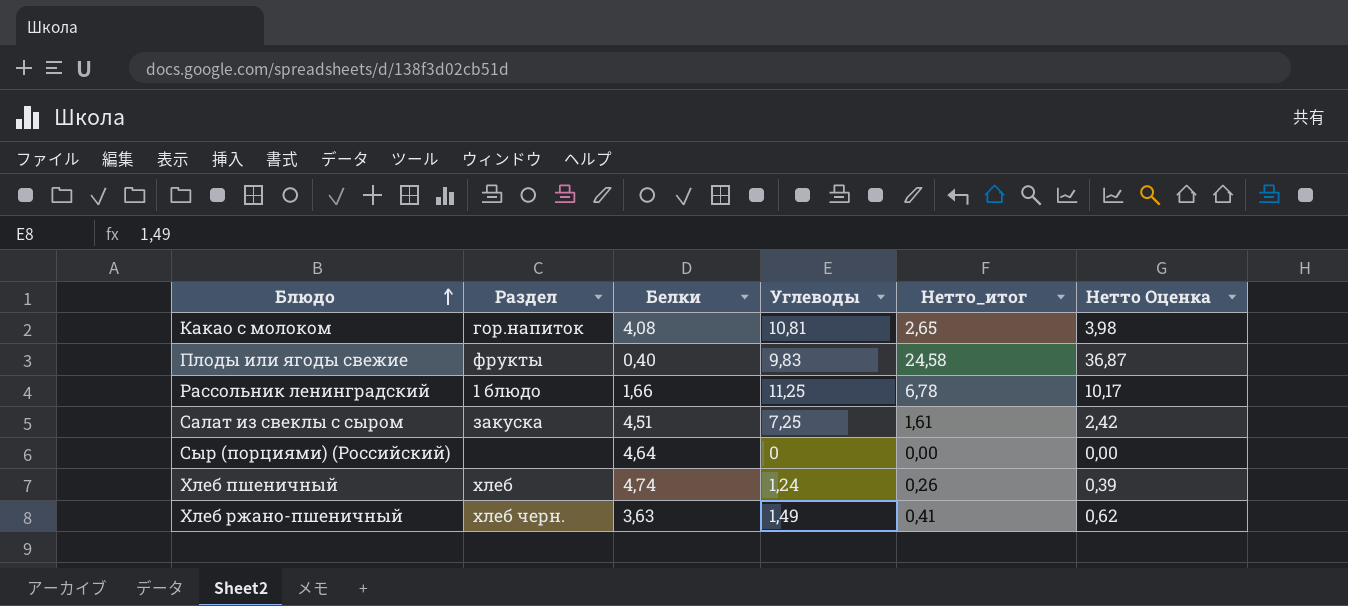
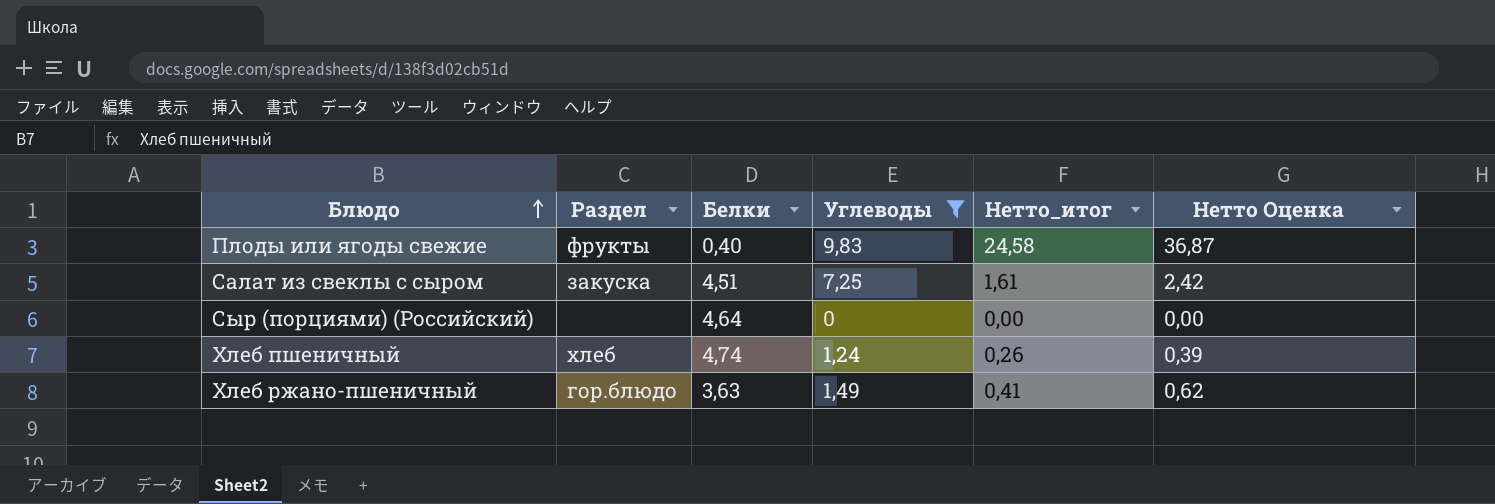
filter: none -> Углеводы <= 9,83
Хлеб ржано-пшеничный | Раздел: хлеб черн. -> гор.блюдо

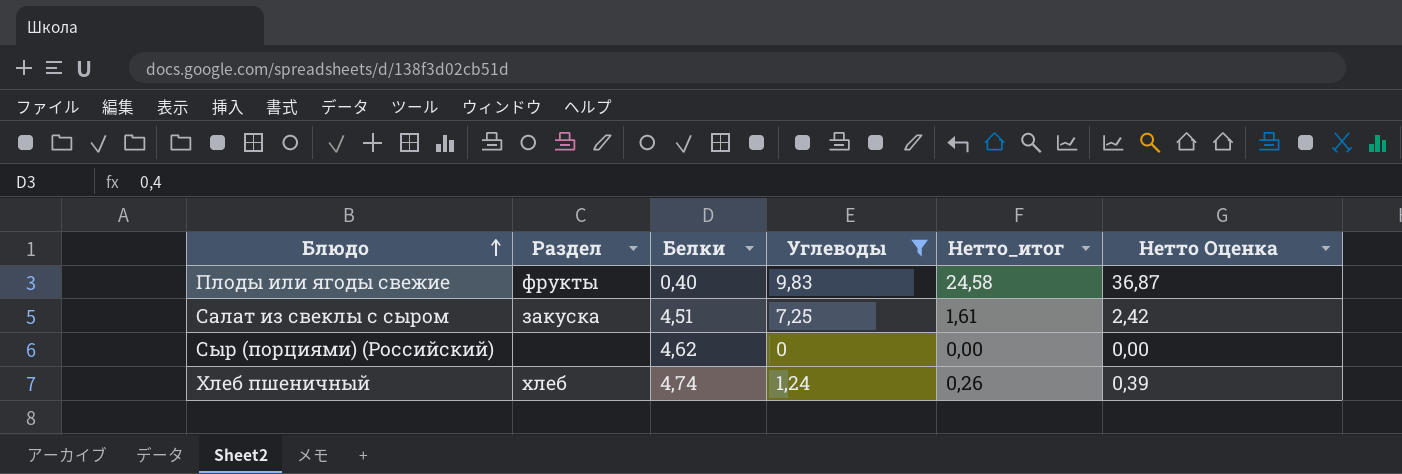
row Хлеб ржано-пшеничный: гор.блюдо | 3,63 | 1,49 | 0,41 | 0,62 -> none
Сыр (порциями) (Российский) | Белки: 4,64 -> 4,62

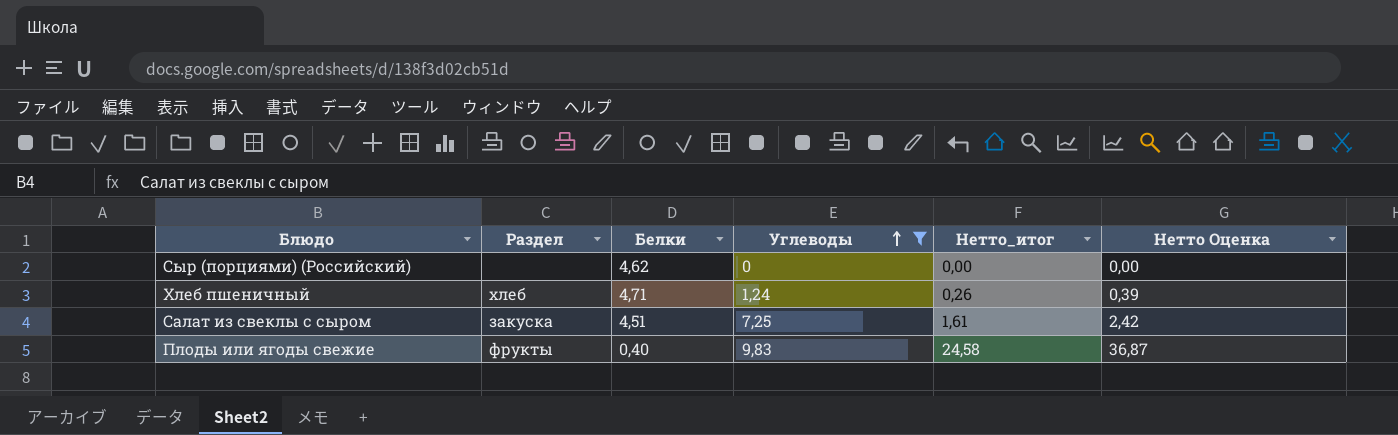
row order: Блюдо ascending -> Углеводы ascending
Хлеб пшеничный | Белки: 4,74 -> 4,71

